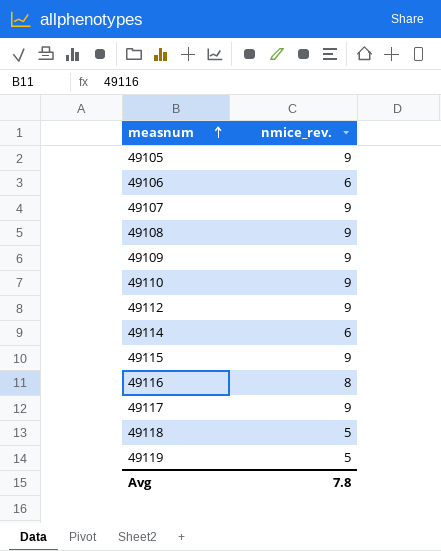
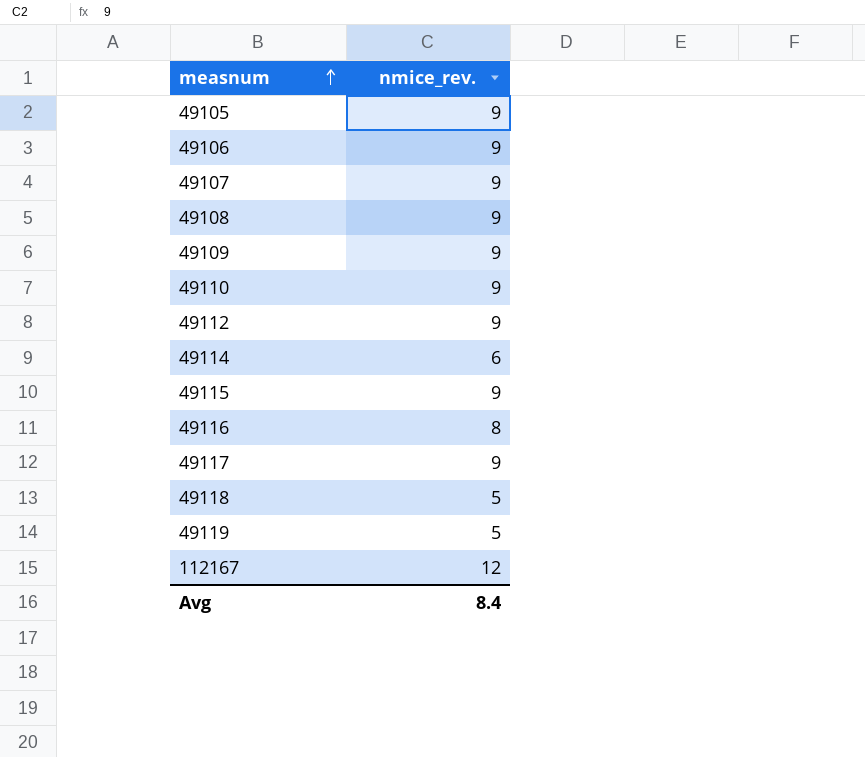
49106 | nmice_rev.: 6 -> 9
row 112167: none -> 12
Avg | nmice_rev.: 7.8 -> 8.4

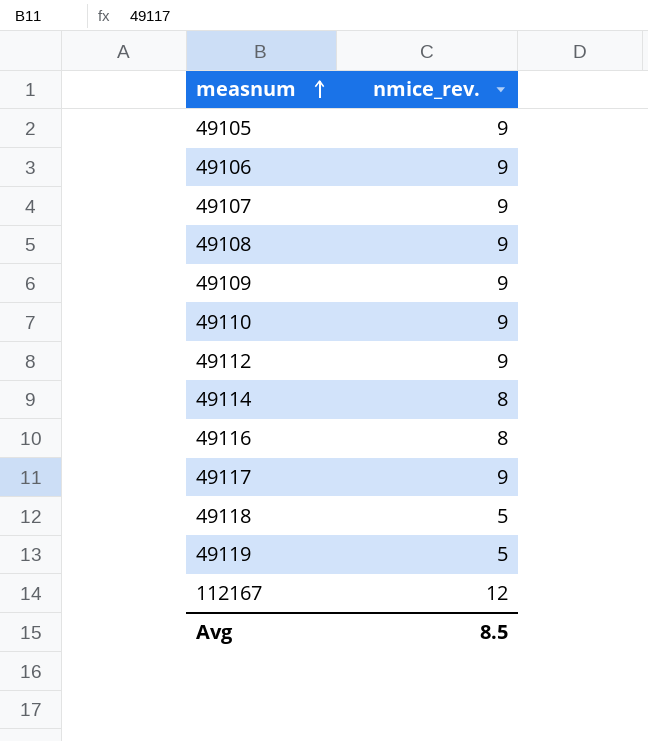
row 49115: 9 -> none
49114 | nmice_rev.: 6 -> 8
Avg | nmice_rev.: 8.4 -> 8.5

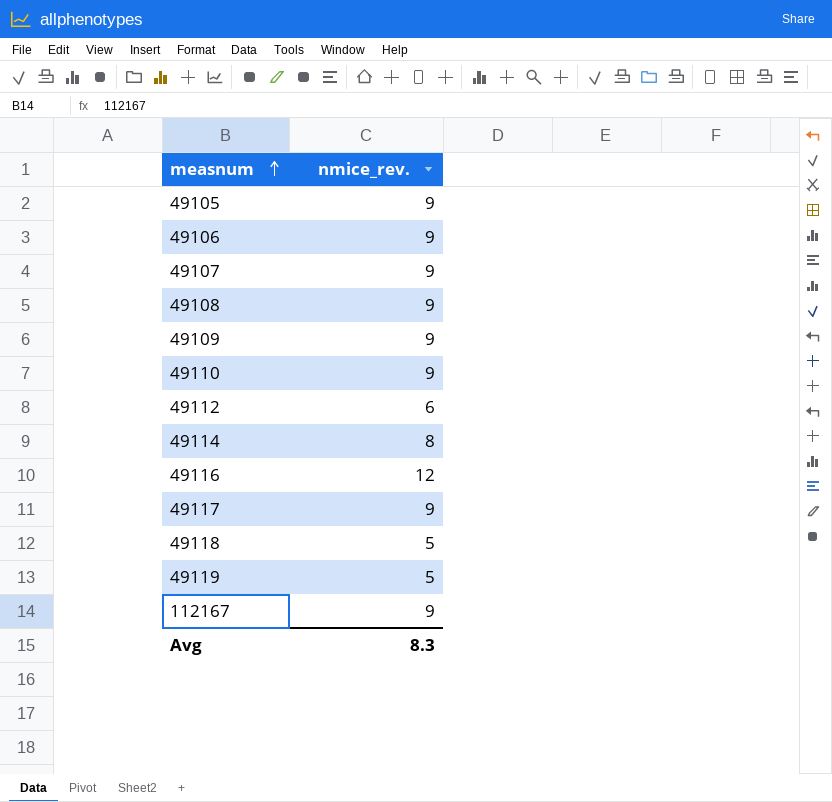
49112 | nmice_rev.: 9 -> 6
49116 | nmice_rev.: 8 -> 12
112167 | nmice_rev.: 12 -> 9
Avg | nmice_rev.: 8.5 -> 8.3

